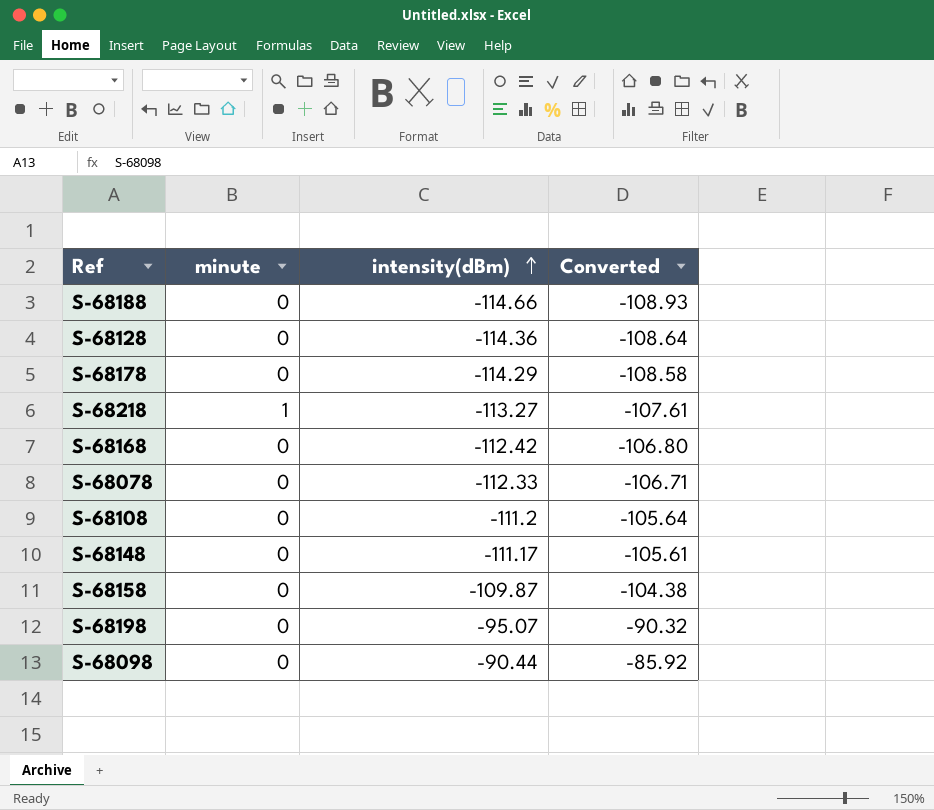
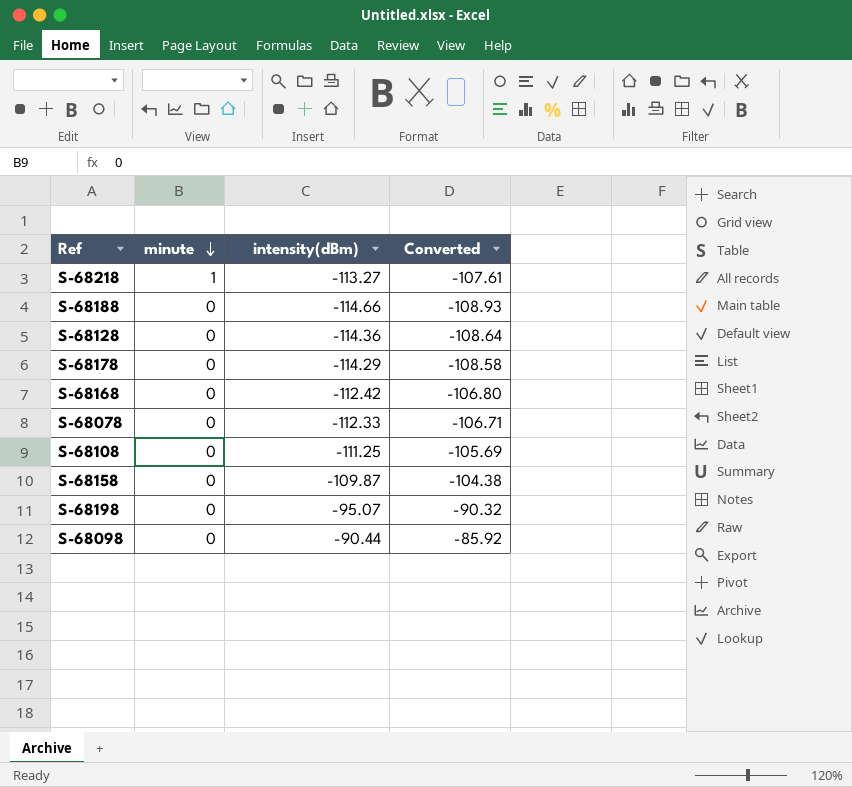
row order: intensity(dBm) ascending -> minute descending
row S-68148: 0 | -111.17 | -105.61 -> none
S-68108 | intensity(dBm): -111.2 -> -111.25
S-68108 | Converted: -105.64 -> -105.69

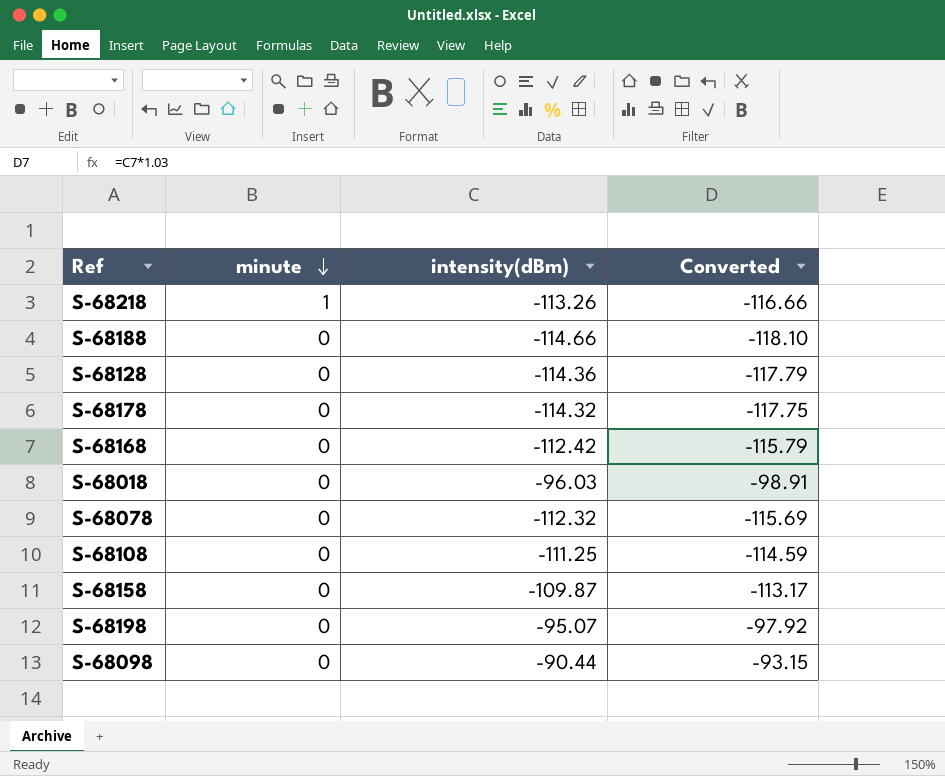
column Converted | formula: [intensity(dBm)] * 0.95 -> [intensity(dBm)] * 1.03
S-68218 | intensity(dBm): -113.27 -> -113.26
S-68178 | intensity(dBm): -114.29 -> -114.32
row S-68018: none -> 0 | -96.03 | -98.91
S-68078 | intensity(dBm): -112.33 -> -112.32

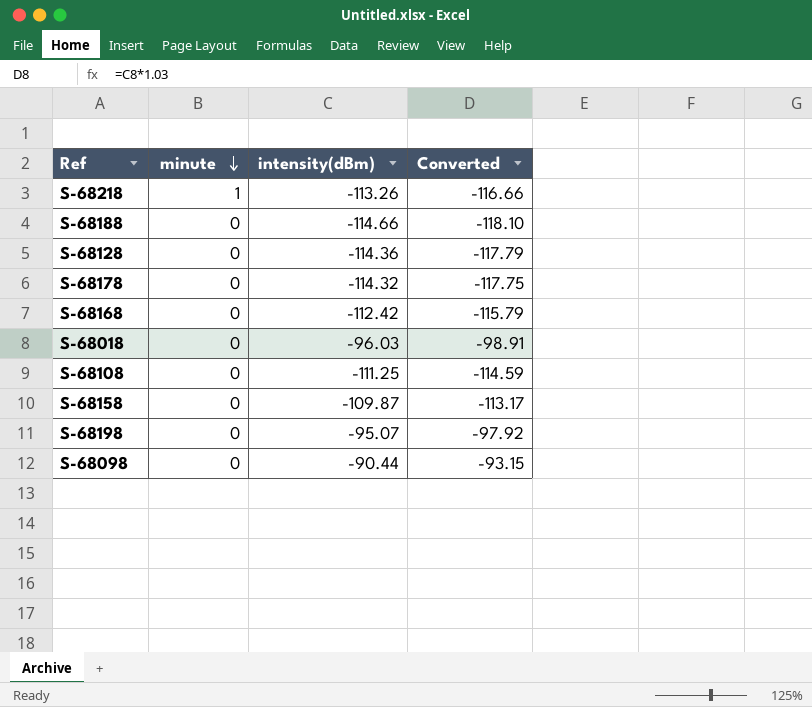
row S-68078: 0 | -112.32 | -115.69 -> none

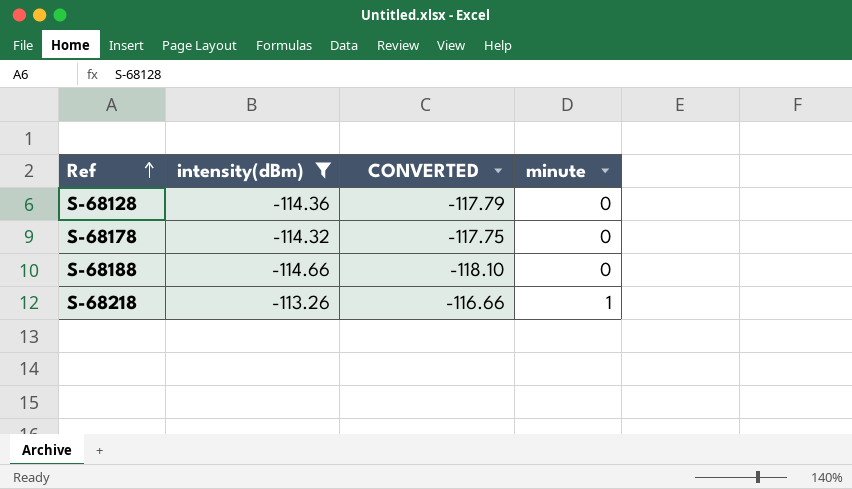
filter: none -> intensity(dBm) <= -113.26
row order: minute descending -> Ref ascending
column name: Converted -> CONVERTED
column minute | position: 2 -> 4

